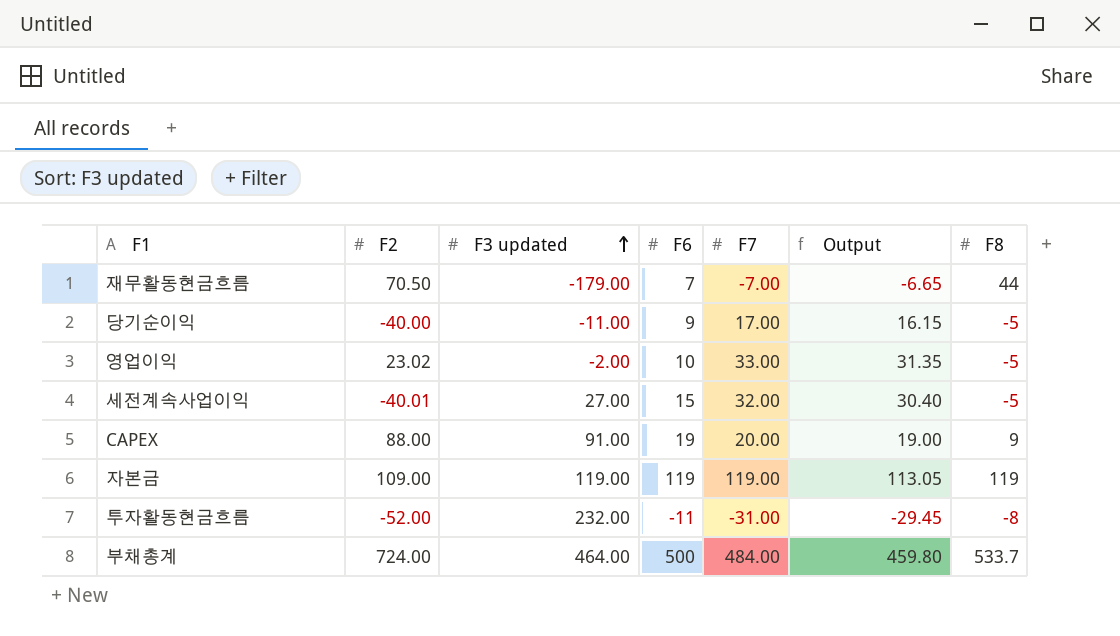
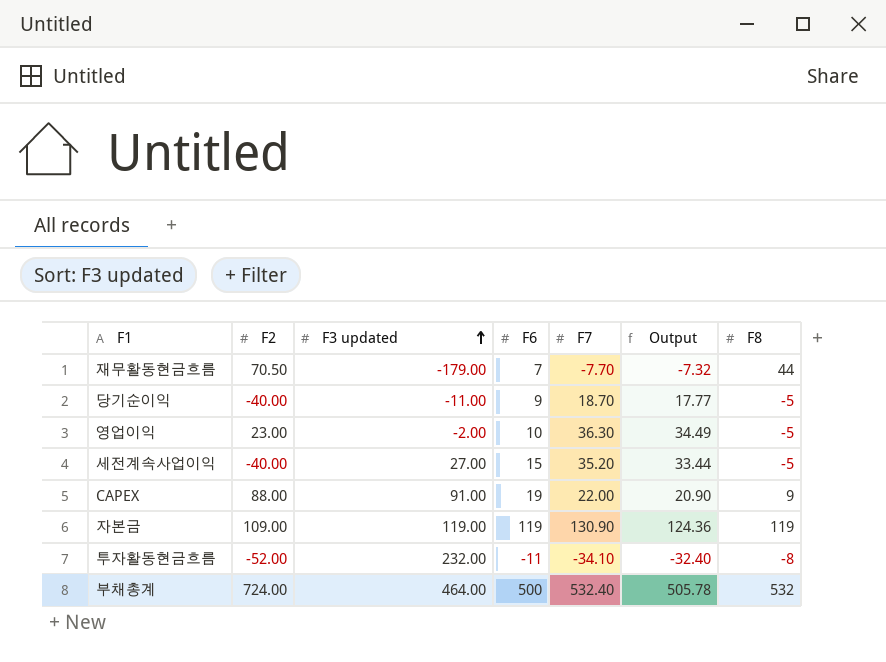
재무활동현금흐름 | F7: -7.00 -> -7.70
재무활동현금흐름 | Output: -6.65 -> -7.32
당기순이익 | F7: 17.00 -> 18.70
당기순이익 | Output: 16.15 -> 17.77
영업이익 | F2: 23.02 -> 23.00
영업이익 | F7: 33.00 -> 36.30
영업이익 | Output: 31.35 -> 34.49
세전계속사업이익 | F2: -40.01 -> -40.00
세전계속사업이익 | F7: 32.00 -> 35.20
세전계속사업이익 | Output: 30.40 -> 33.44
CAPEX | F7: 20.00 -> 22.00
CAPEX | Output: 19.00 -> 20.90
자본금 | F7: 119.00 -> 130.90
자본금 | Output: 113.05 -> 124.36
투자활동현금흐름 | F7: -31.00 -> -34.10
투자활동현금흐름 | Output: -29.45 -> -32.40
부채총계 | F7: 484.00 -> 532.40
부채총계 | Output: 459.80 -> 505.78
부채총계 | F8: 533.7 -> 532

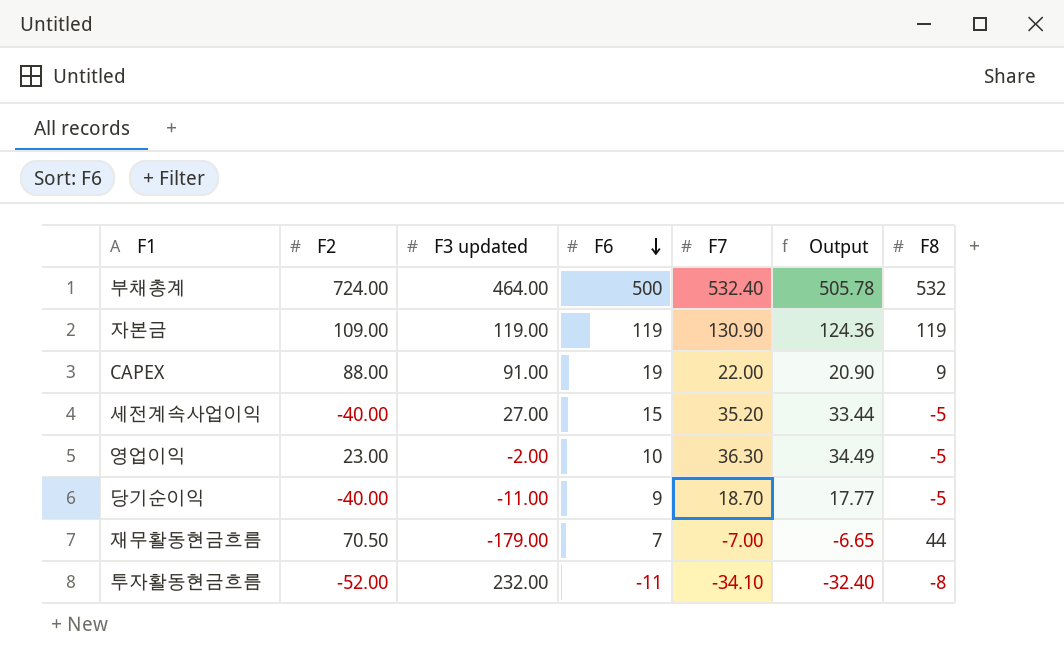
row order: F3 updated ascending -> F6 descending
재무활동현금흐름 | F7: -7.70 -> -7.00
재무활동현금흐름 | Output: -7.32 -> -6.65

